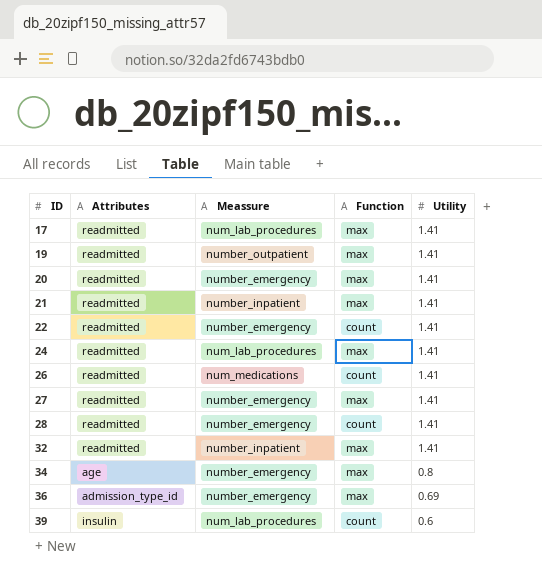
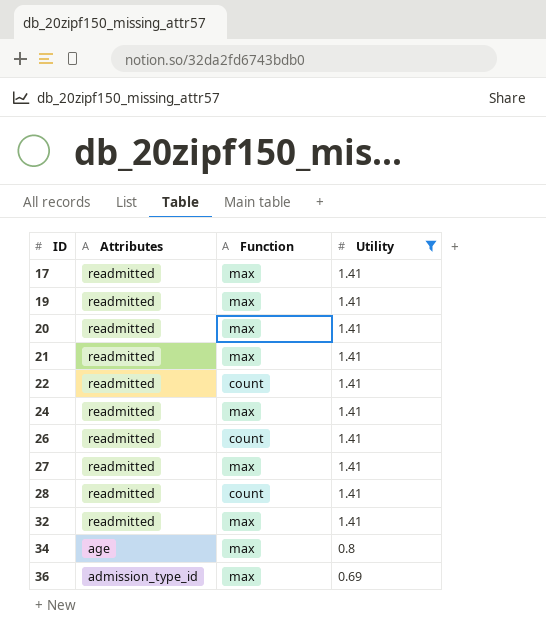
filter: none -> Utility != 0.6
column Meassure | position: 3 -> none

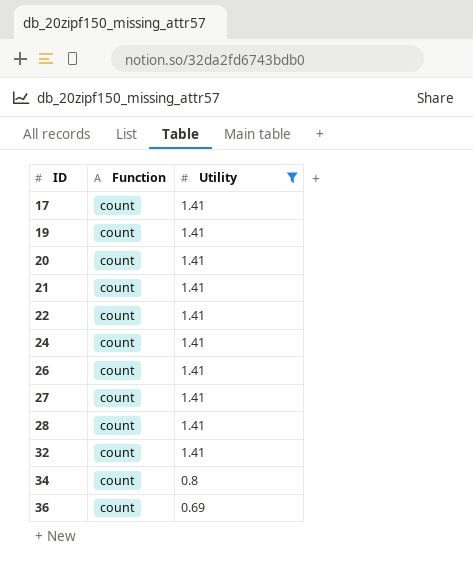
column Attributes | position: 2 -> none
17 | Function: max -> count
19 | Function: max -> count
20 | Function: max -> count
21 | Function: max -> count
24 | Function: max -> count
27 | Function: max -> count
32 | Function: max -> count
34 | Function: max -> count
36 | Function: max -> count

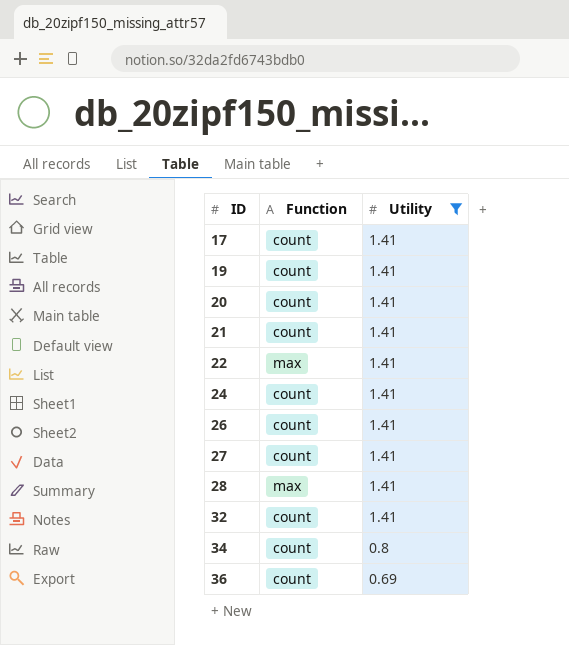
22 | Function: count -> max
28 | Function: count -> max

